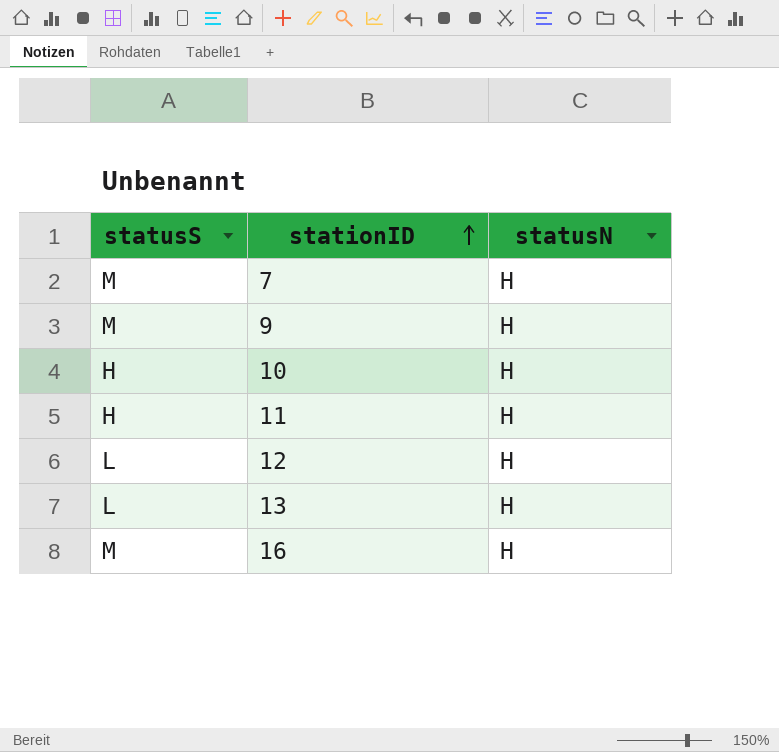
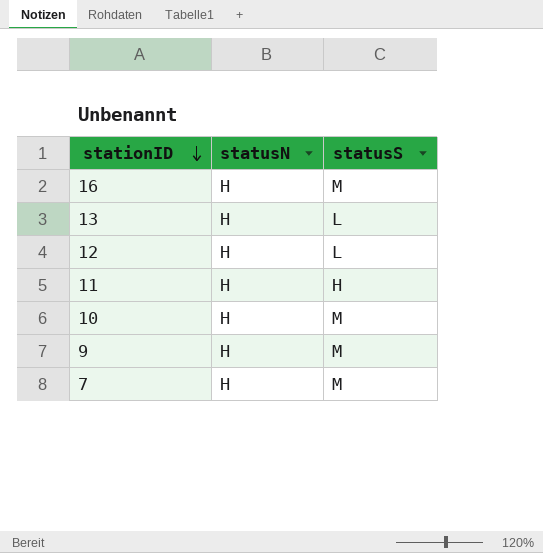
row order: stationID ascending -> stationID descending
column statusS | position: 1 -> 3
10 | statusS: H -> M

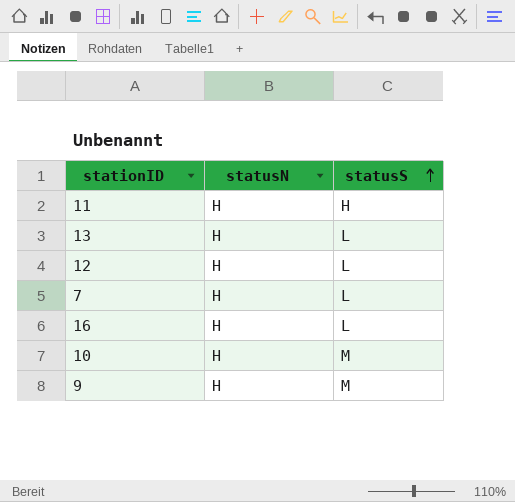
row order: stationID descending -> statusS ascending
7 | statusS: M -> L
16 | statusS: M -> L

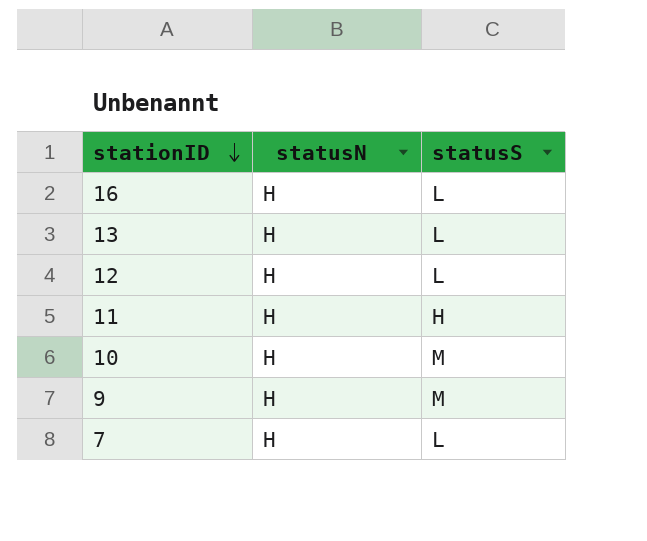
row order: statusS ascending -> stationID descending

